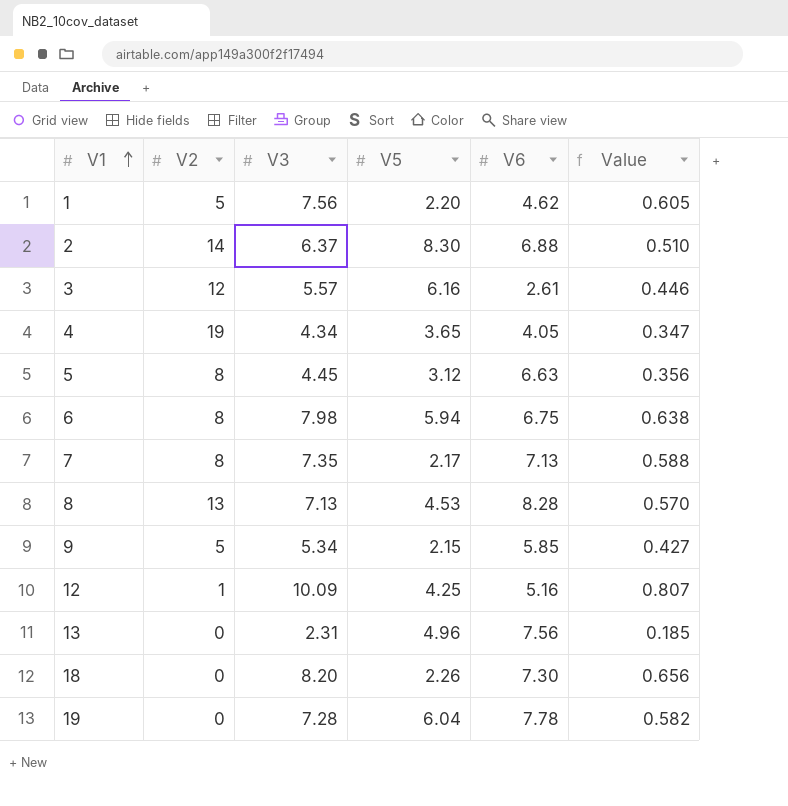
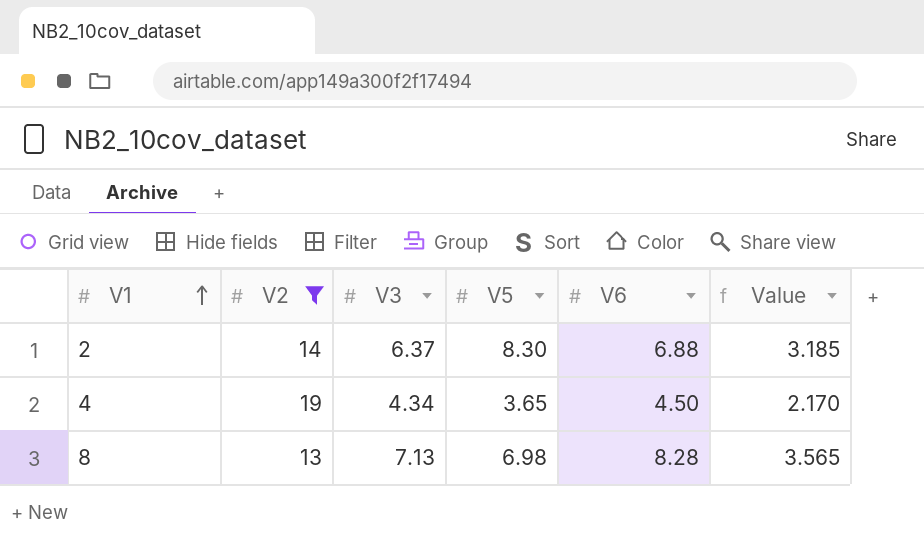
filter: none -> V2 >= 13
column Value | formula: [V3] * 0.08 -> [V3] * 0.5
4 | V6: 4.05 -> 4.50
8 | V5: 4.53 -> 6.98

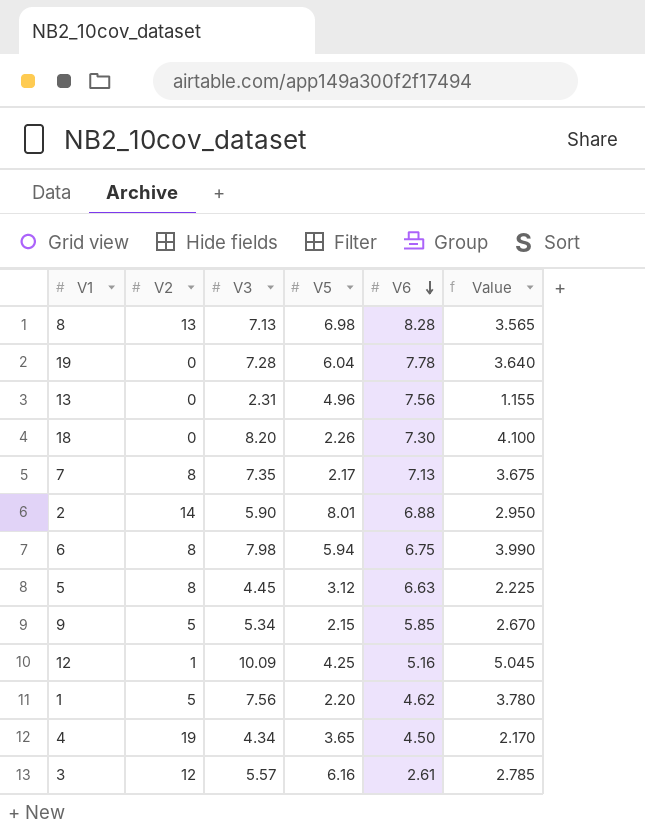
filter: V2 >= 13 -> none
row order: V1 ascending -> V6 descending
2 | V3: 6.37 -> 5.90
2 | V5: 8.30 -> 8.01
2 | Value: 3.185 -> 2.950

